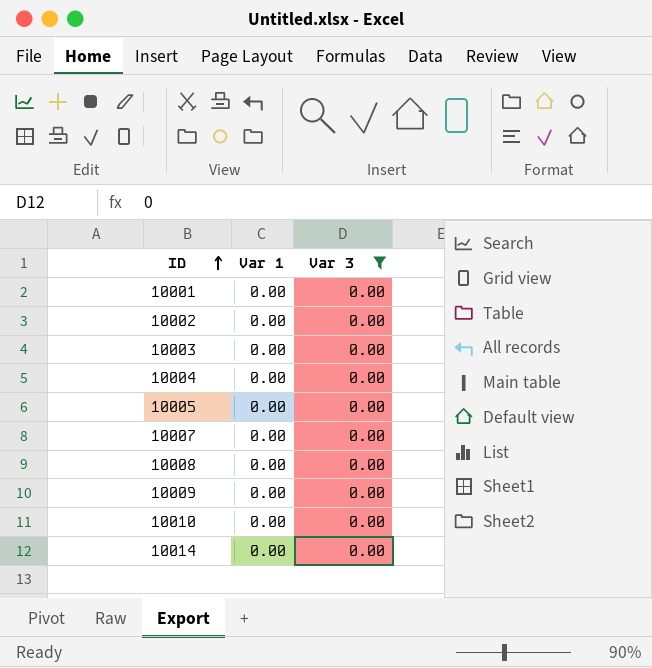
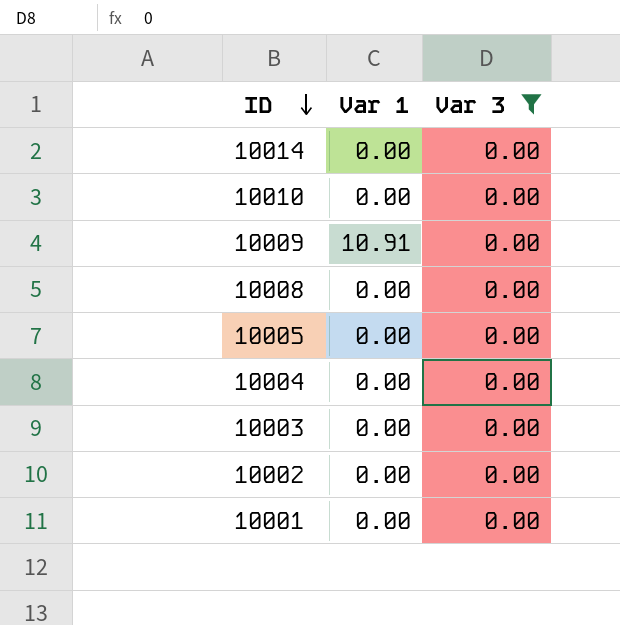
row order: ID ascending -> ID descending
row 10007: 0.00 | 0.00 -> none
10009 | Var 1: 0.00 -> 10.91

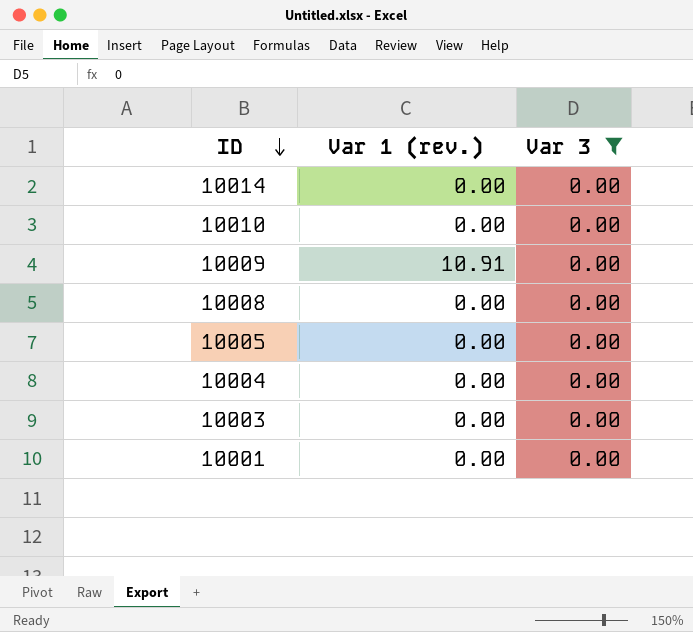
column name: Var 1 -> Var 1 (rev.)
row 10002: 0.00 | 0.00 -> none

